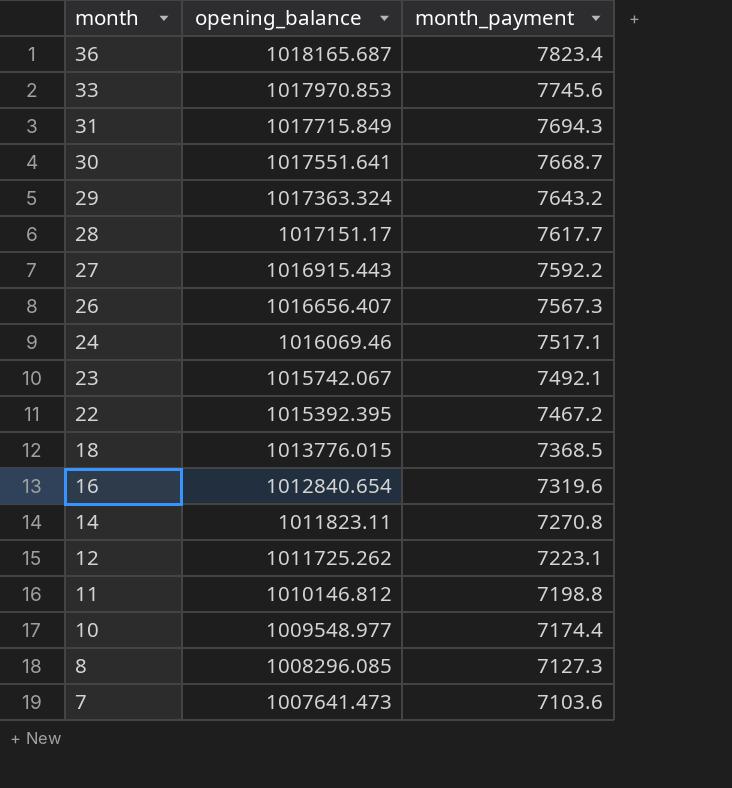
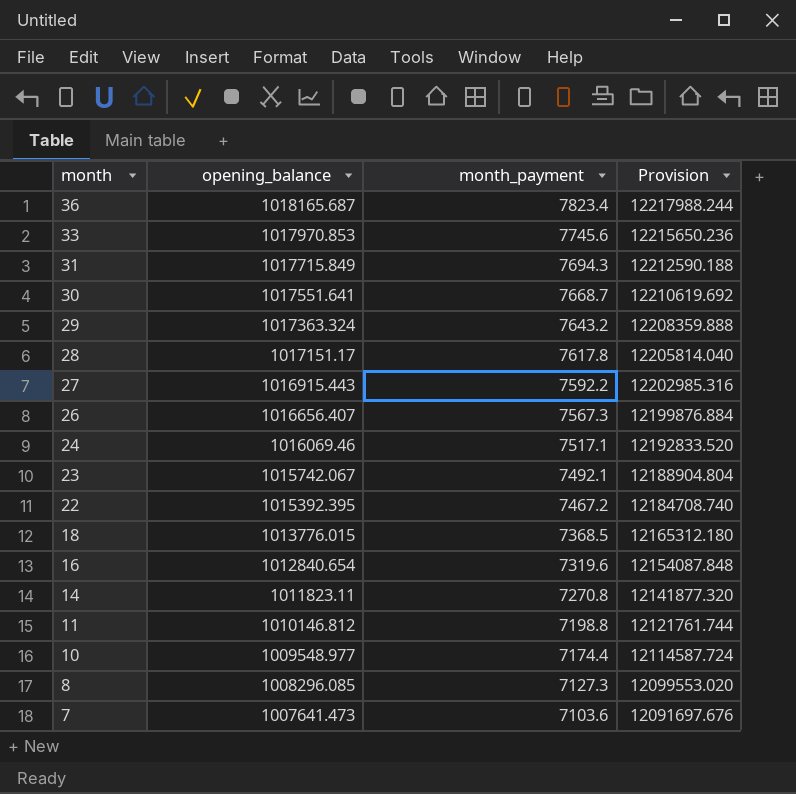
column Provision | formula: none -> [opening_balance] * 12
row 12: 1011725.262 | 7223.1 -> none
28 | month_payment: 7617.7 -> 7617.8

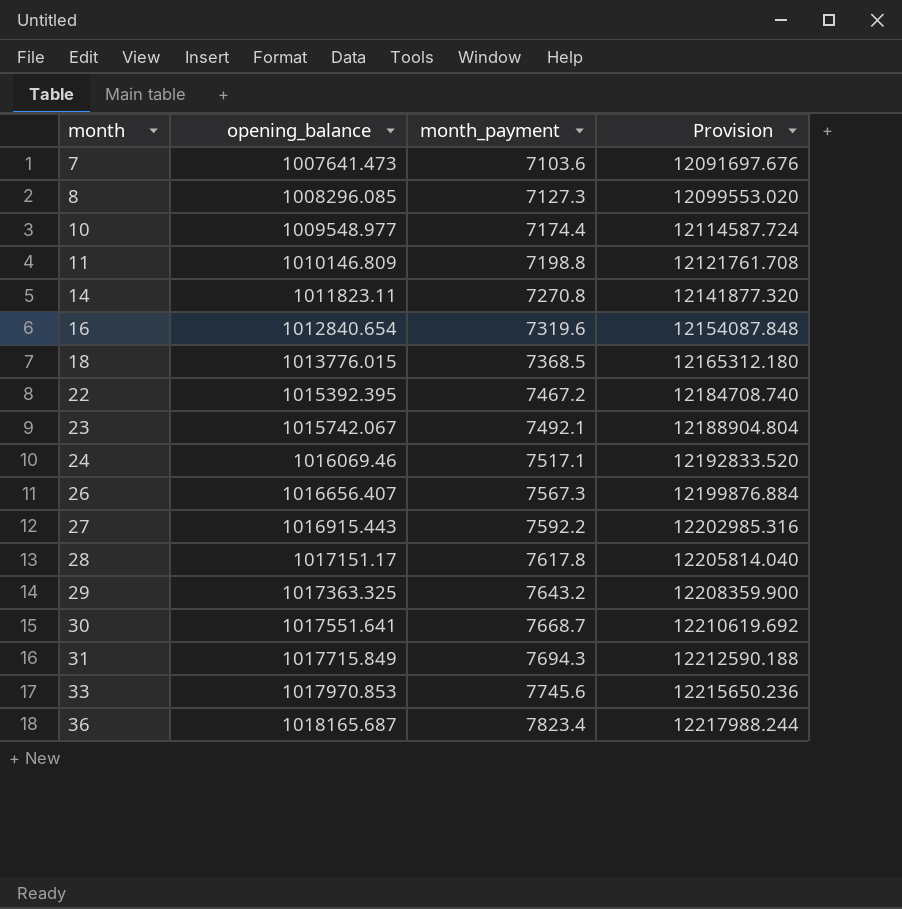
row order: month descending -> month ascending
11 | opening_balance: 1010146.812 -> 1010146.809
11 | Provision: 12121761.744 -> 12121761.708
29 | opening_balance: 1017363.324 -> 1017363.325
29 | Provision: 12208359.888 -> 12208359.900

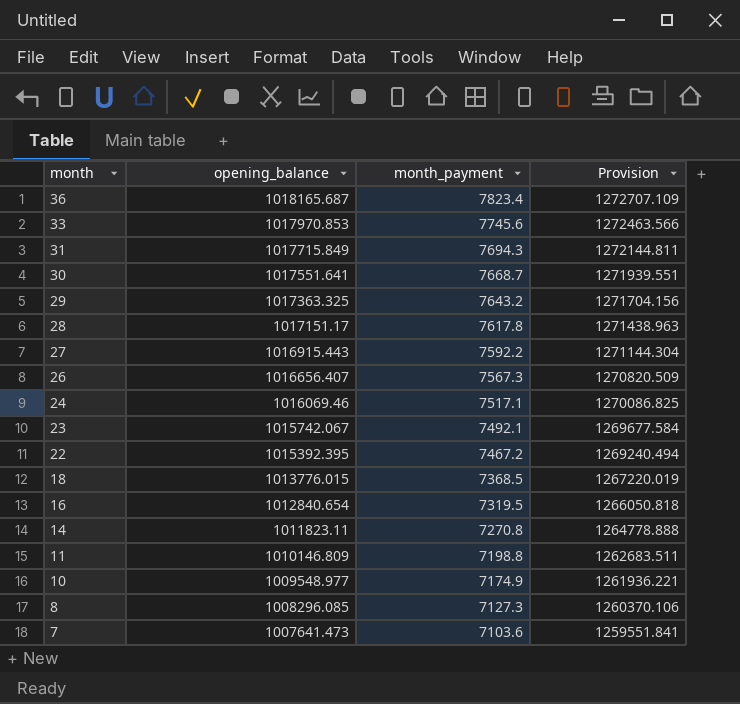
row order: month ascending -> month descending
column Provision | formula: [opening_balance] * 12 -> [opening_balance] * 1.25
16 | month_payment: 7319.6 -> 7319.5
10 | month_payment: 7174.4 -> 7174.9

